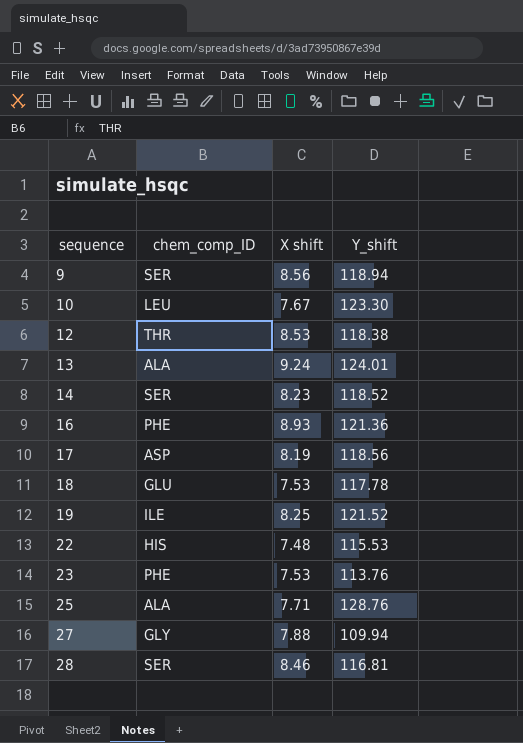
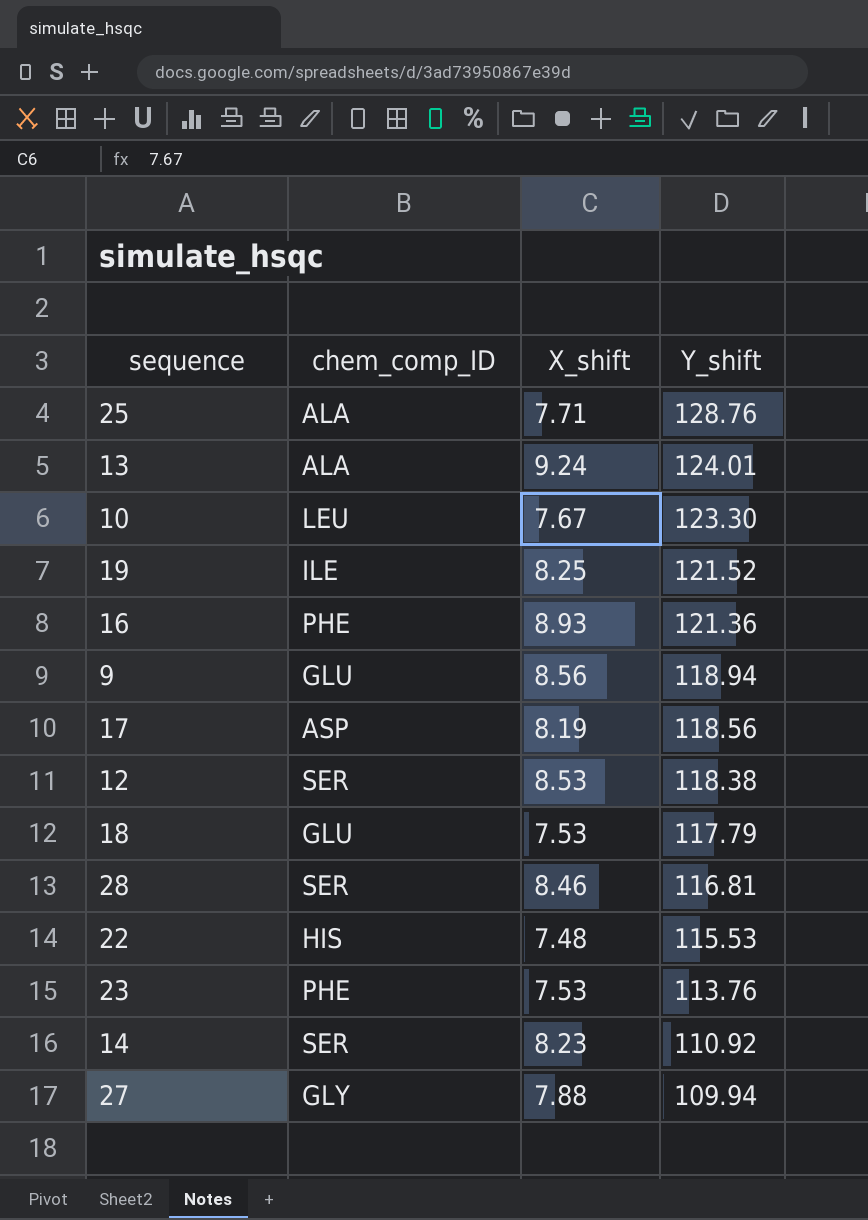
row order: sequence ascending -> Y_shift descending
column name: X shift -> X_shift
9 | chem_comp_ID: SER -> GLU
12 | chem_comp_ID: THR -> SER
18 | Y_shift: 117.78 -> 117.79
14 | Y_shift: 118.52 -> 110.92

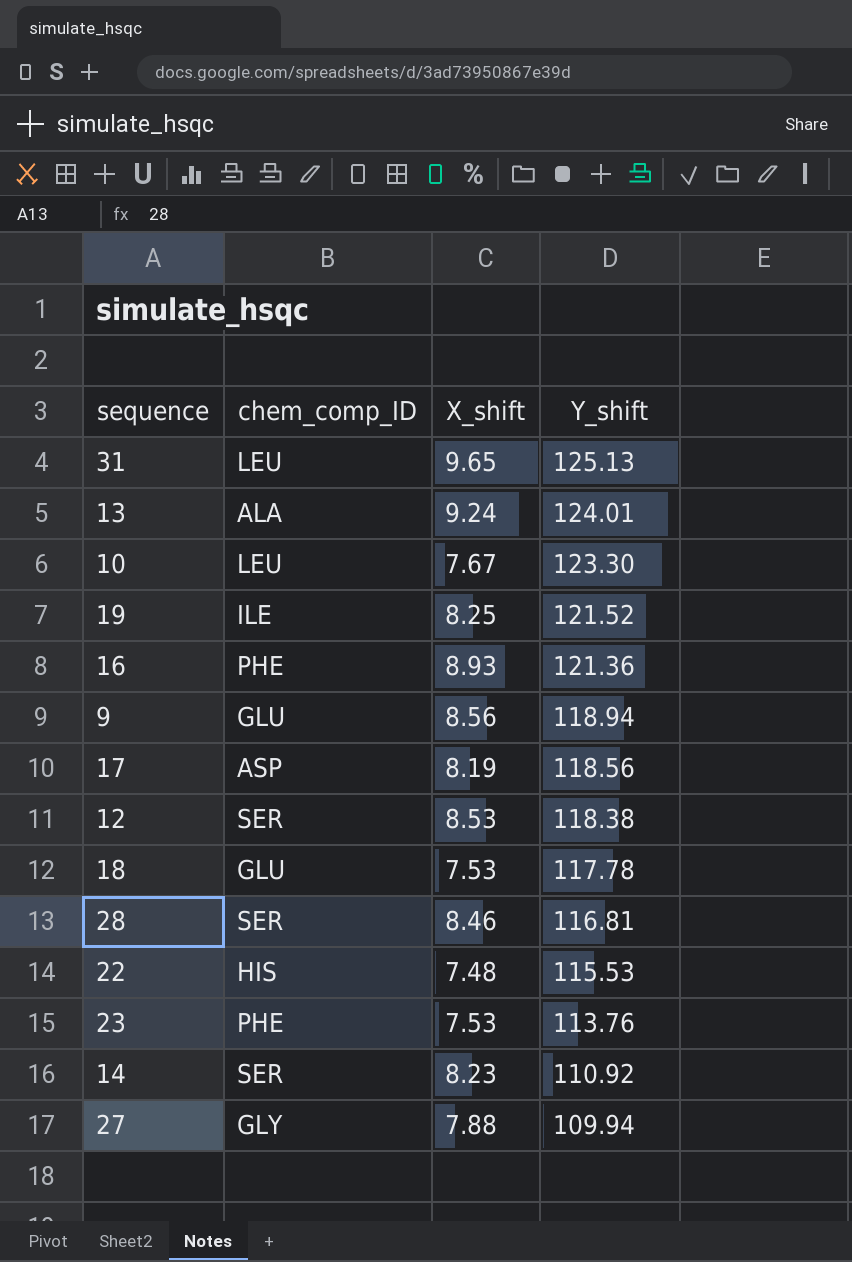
row 25: ALA | 7.71 | 128.76 -> none
row 31: none -> LEU | 9.65 | 125.13
18 | Y_shift: 117.79 -> 117.78

